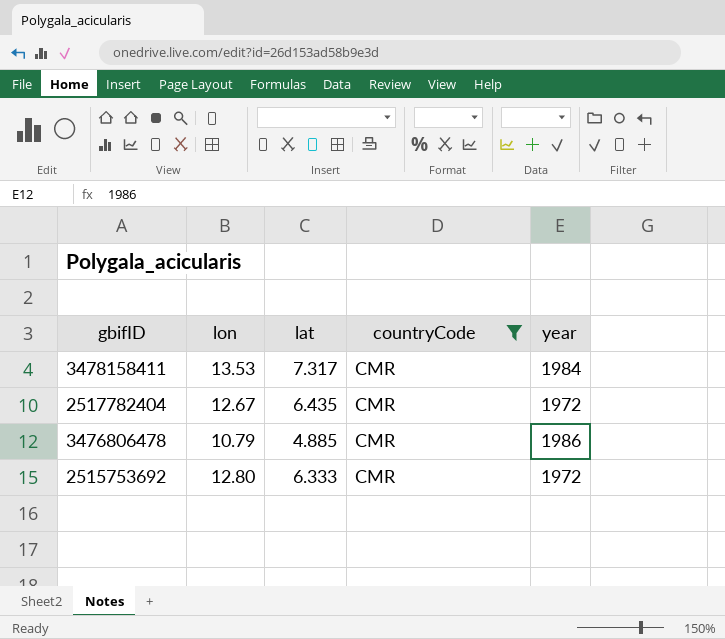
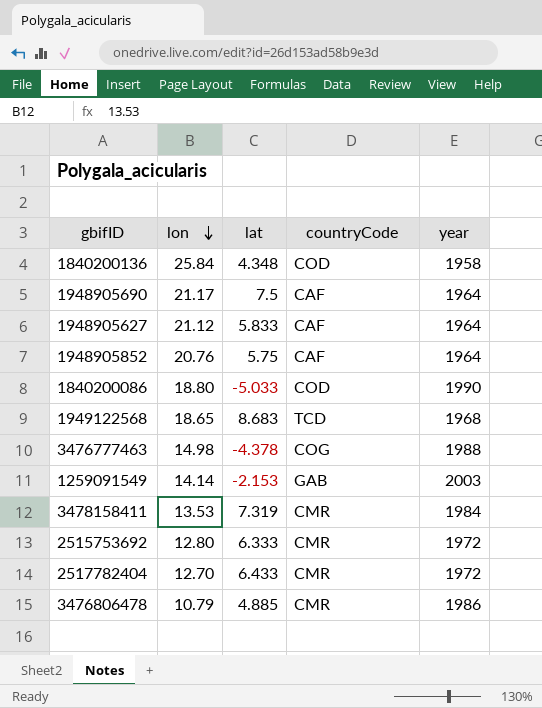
filter: countryCode = CMR -> none
row order: none -> lon descending
3478158411 | lat: 7.317 -> 7.319
2517782404 | lon: 12.67 -> 12.70
2517782404 | lat: 6.435 -> 6.433

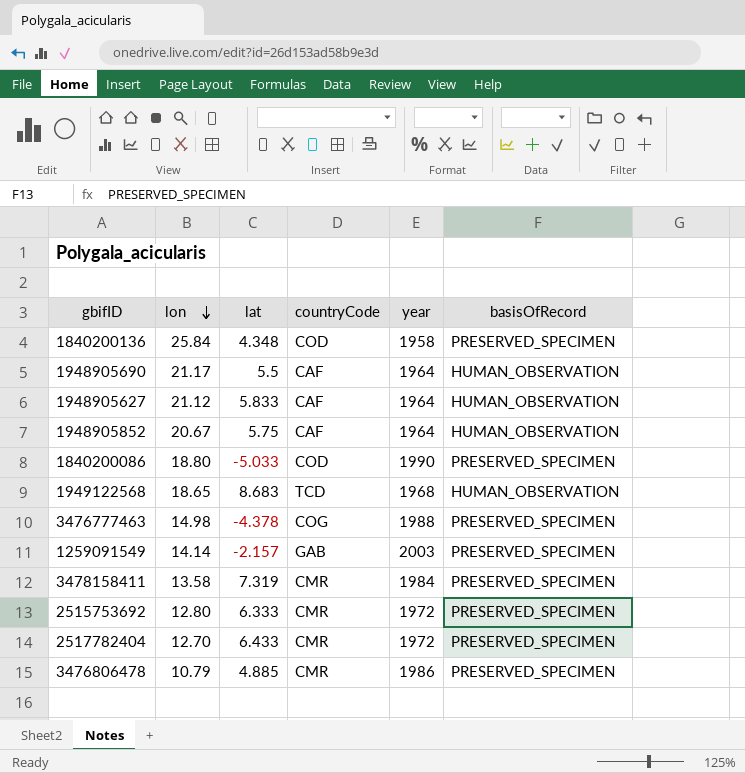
column basisOfRecord | position: none -> 6
1948905690 | lat: 7.5 -> 5.5
1948905852 | lon: 20.76 -> 20.67
1259091549 | lat: -2.153 -> -2.157
3478158411 | lon: 13.53 -> 13.58

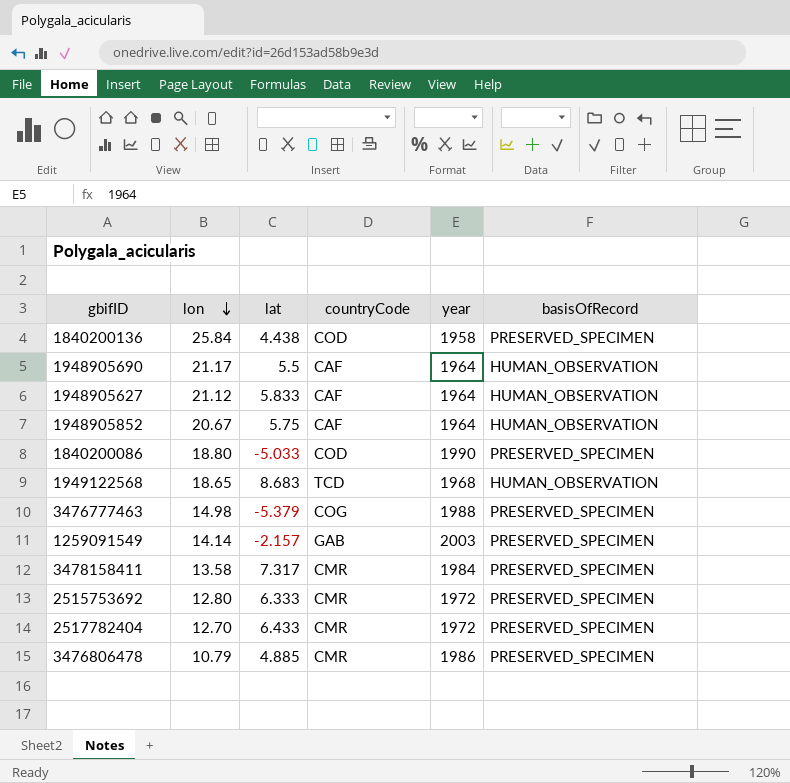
1840200136 | lat: 4.348 -> 4.438
3476777463 | lat: -4.378 -> -5.379
3478158411 | lat: 7.319 -> 7.317

